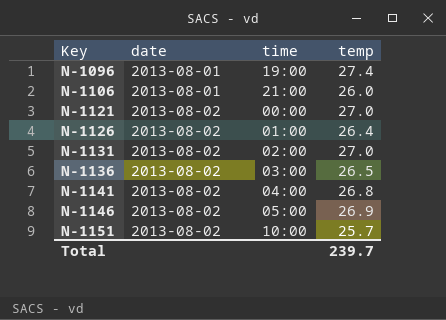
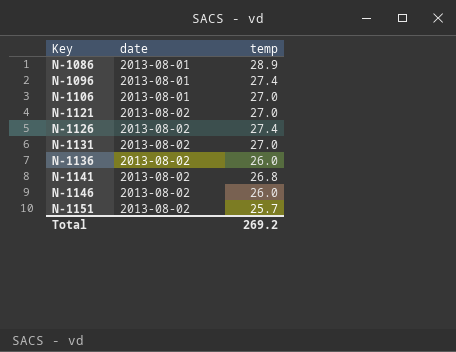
column time | position: 3 -> none
row N-1086: none -> 2013-08-01 | 28.9
N-1106 | temp: 26.0 -> 27.0
N-1126 | temp: 26.4 -> 27.4
N-1136 | temp: 26.5 -> 26.0
N-1146 | temp: 26.9 -> 26.0
Total | temp: 239.7 -> 269.2

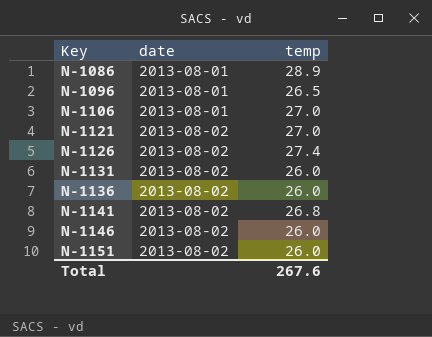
N-1096 | temp: 27.4 -> 26.5
N-1131 | temp: 27.0 -> 26.0
N-1151 | temp: 25.7 -> 26.0
Total | temp: 269.2 -> 267.6

